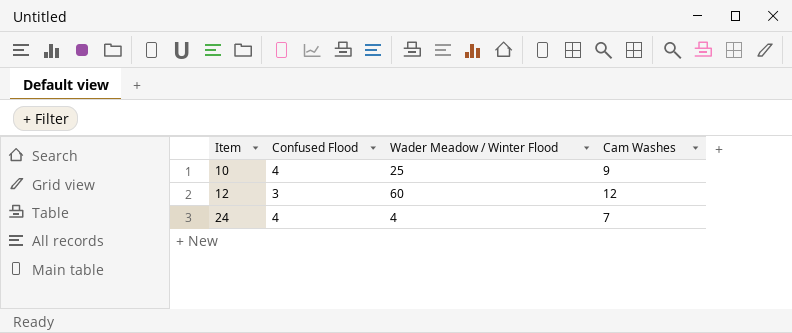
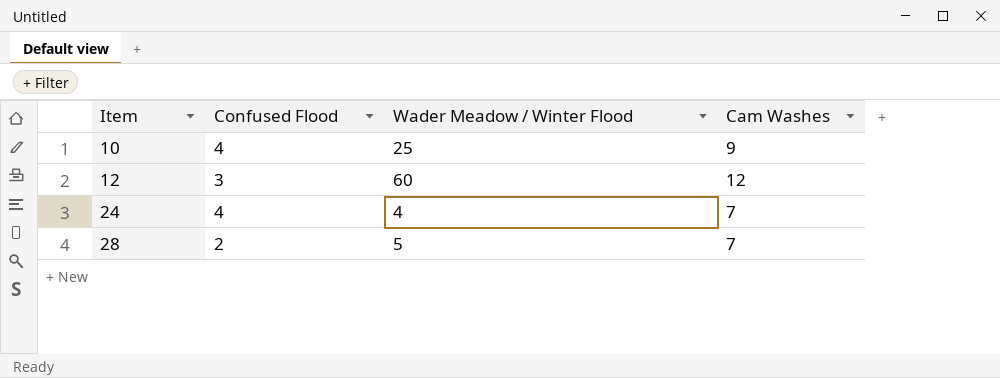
row 28: none -> 2 | 5 | 7

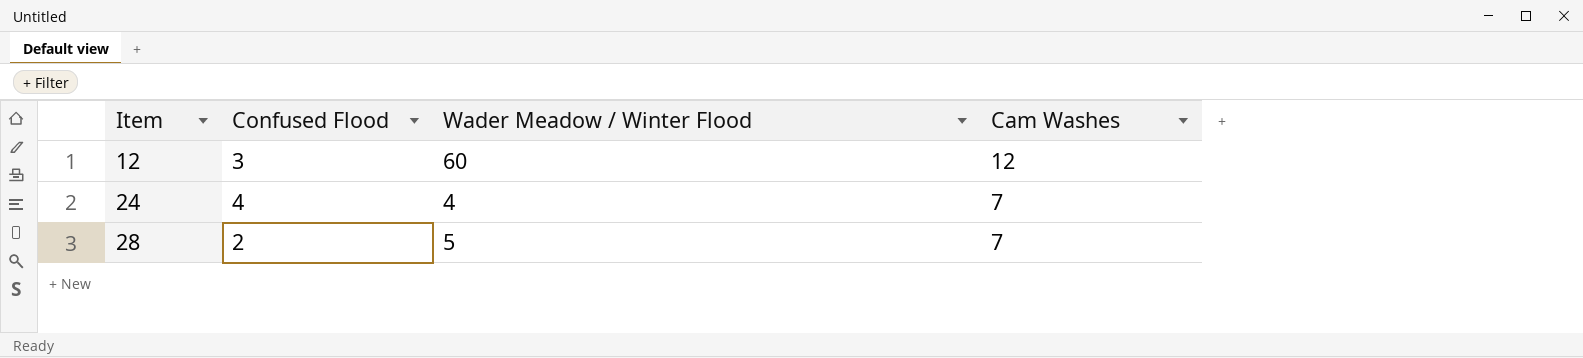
row 10: 4 | 25 | 9 -> none

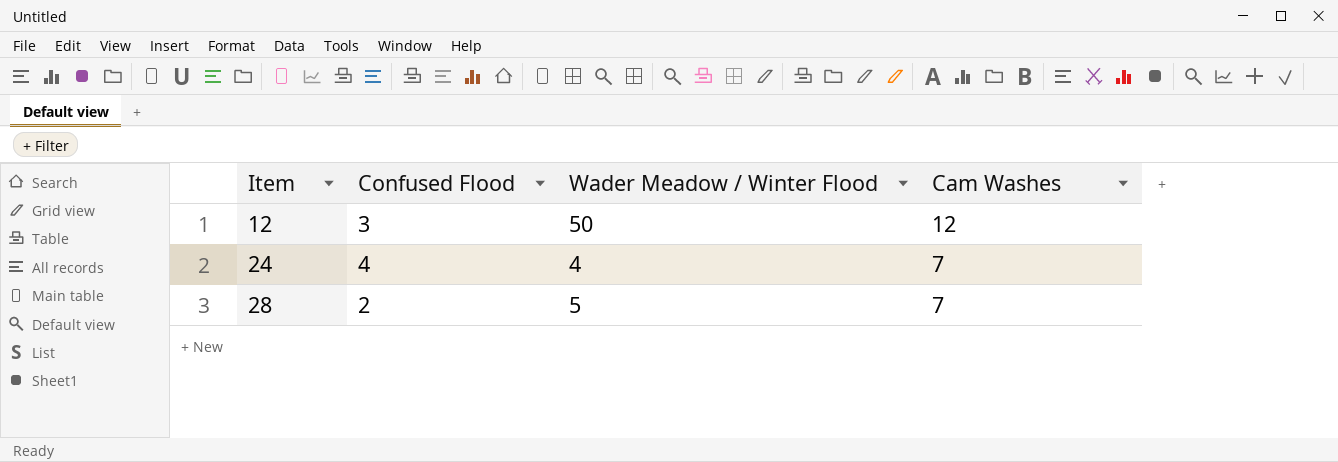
12 | Wader Meadow / Winter Flood: 60 -> 50

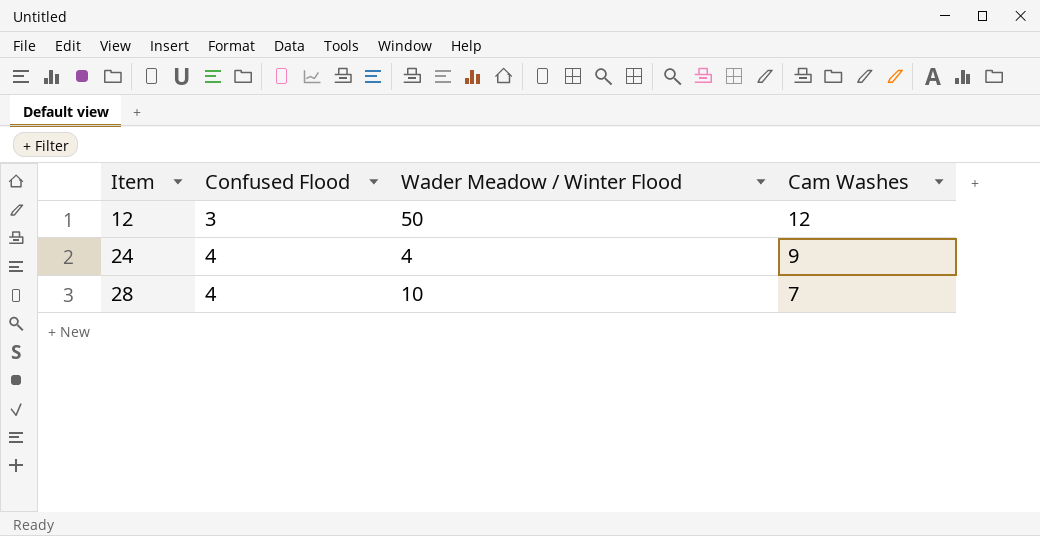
24 | Cam Washes: 7 -> 9
28 | Confused Flood: 2 -> 4
28 | Wader Meadow / Winter Flood: 5 -> 10

